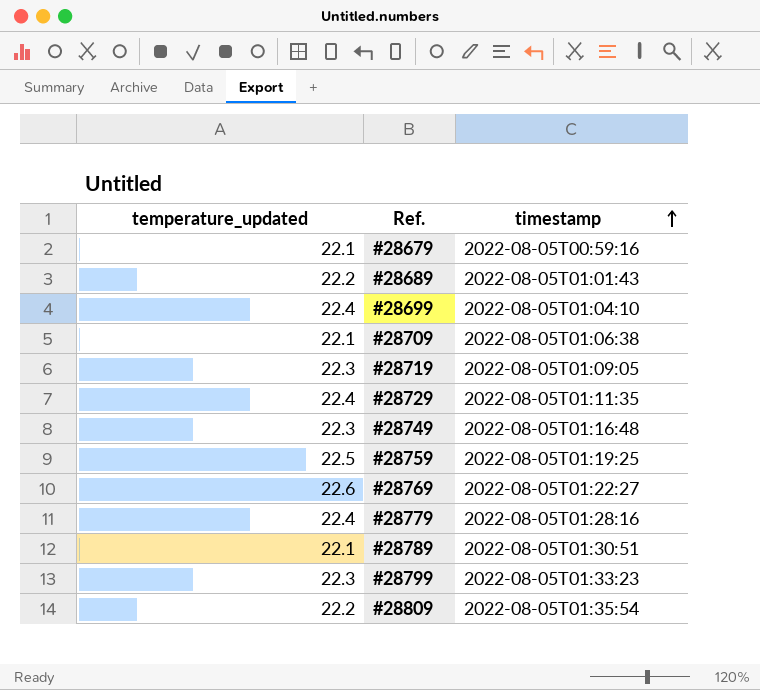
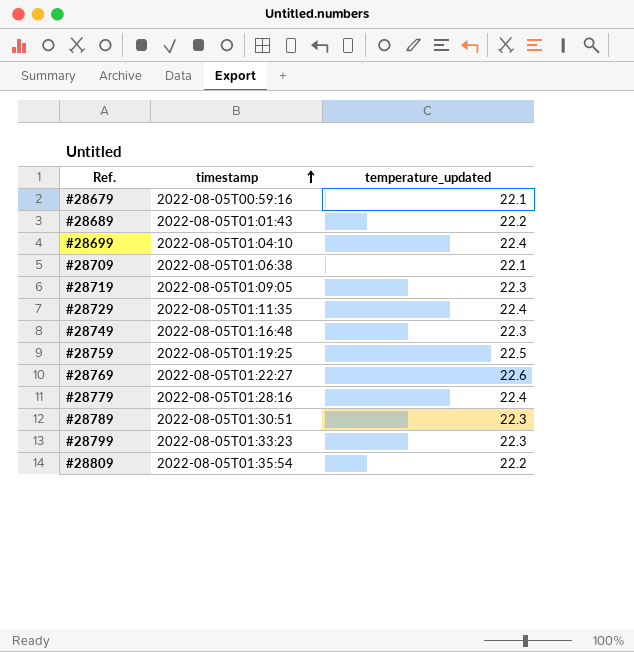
column temperature_updated | position: 1 -> 3
#28789 | temperature_updated: 22.1 -> 22.3

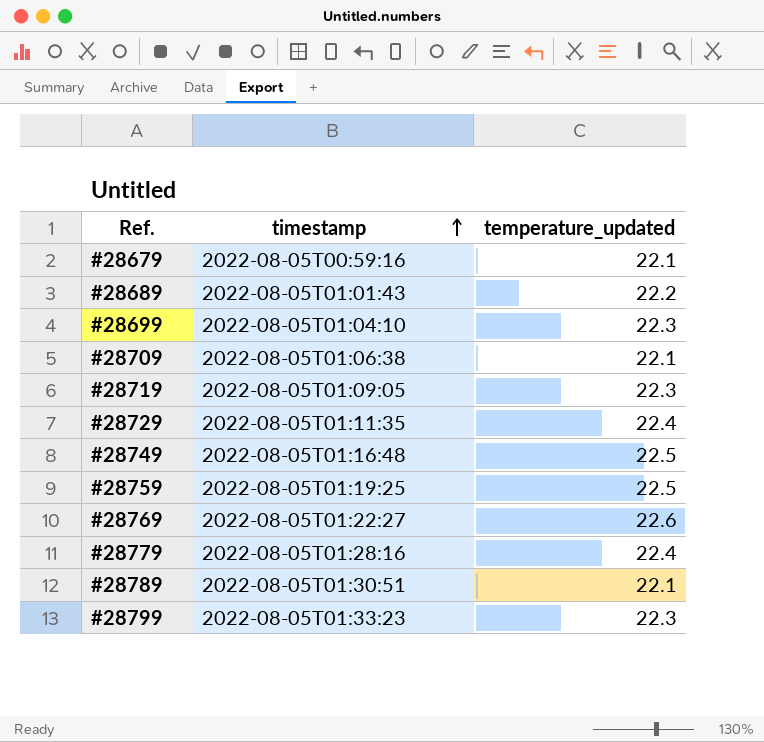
row #28809: 2022-08-05T01:35:54 | 22.2 -> none
#28699 | temperature_updated: 22.4 -> 22.3
#28749 | temperature_updated: 22.3 -> 22.5
#28789 | temperature_updated: 22.3 -> 22.1

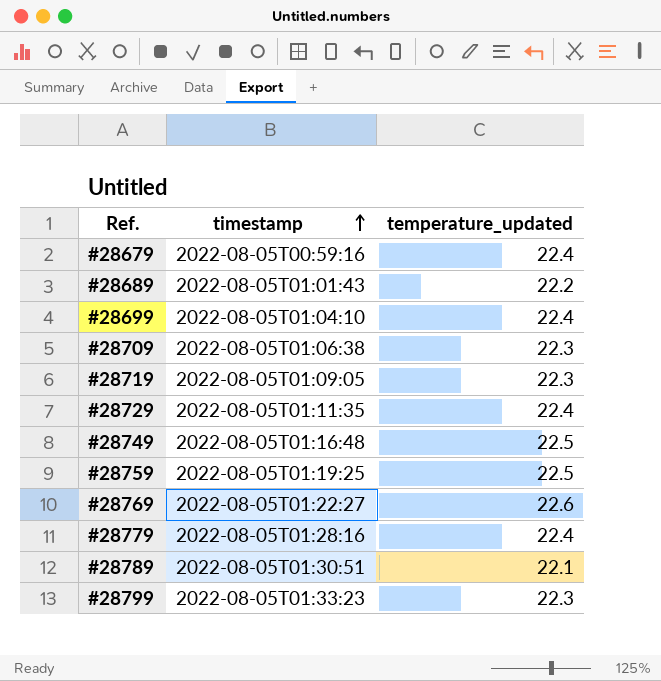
#28679 | temperature_updated: 22.1 -> 22.4
#28699 | temperature_updated: 22.3 -> 22.4
#28709 | temperature_updated: 22.1 -> 22.3

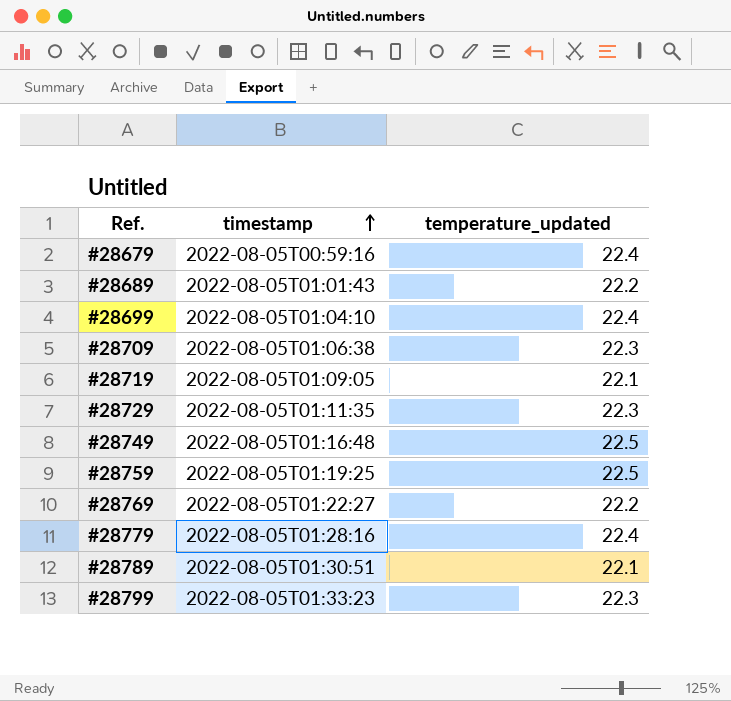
#28719 | temperature_updated: 22.3 -> 22.1
#28729 | temperature_updated: 22.4 -> 22.3
#28769 | temperature_updated: 22.6 -> 22.2

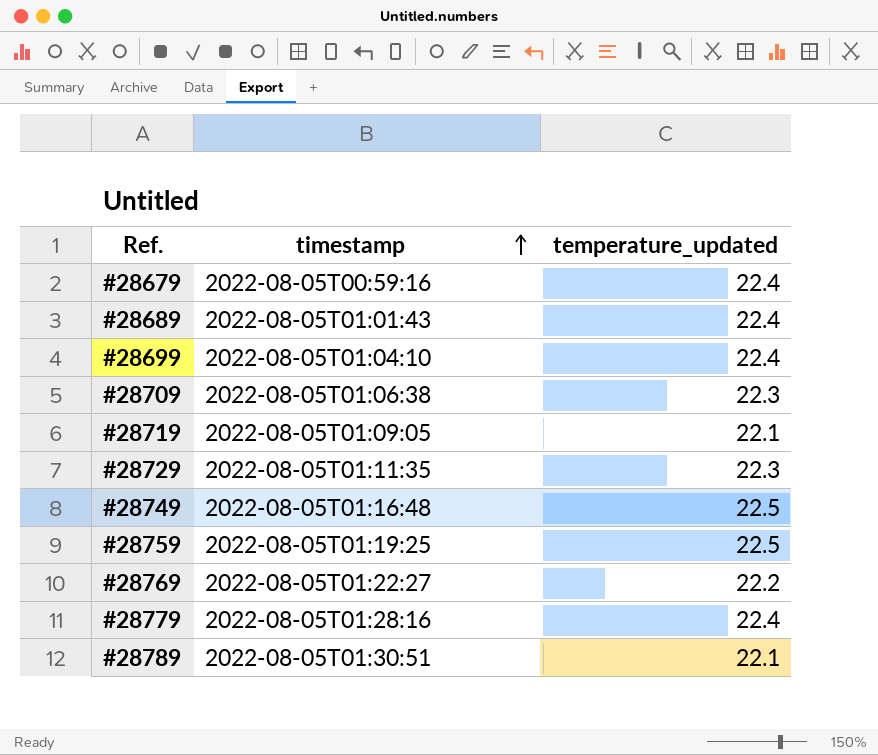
row #28799: 2022-08-05T01:33:23 | 22.3 -> none
#28689 | temperature_updated: 22.2 -> 22.4

